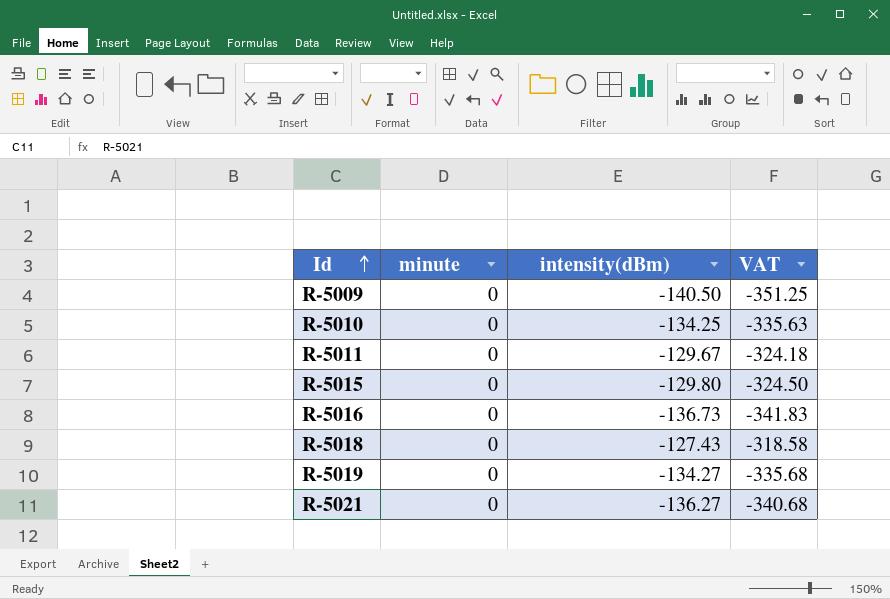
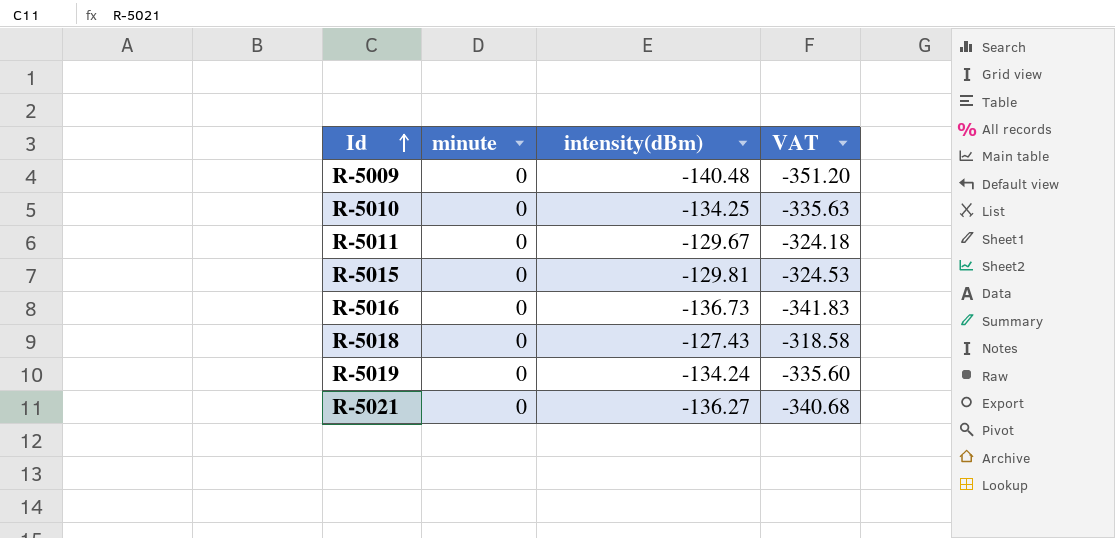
R-5009 | intensity(dBm): -140.50 -> -140.48
R-5009 | VAT: -351.25 -> -351.20
R-5015 | intensity(dBm): -129.80 -> -129.81
R-5015 | VAT: -324.50 -> -324.53
R-5019 | intensity(dBm): -134.27 -> -134.24
R-5019 | VAT: -335.68 -> -335.60

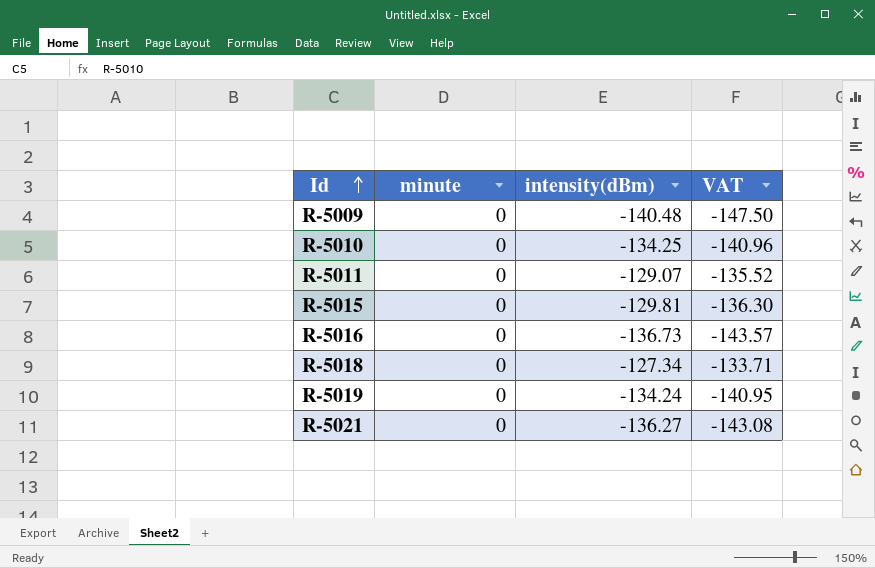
column VAT | formula: [intensity(dBm)] * 2.5 -> [intensity(dBm)] * 1.05
R-5011 | intensity(dBm): -129.67 -> -129.07
R-5018 | intensity(dBm): -127.43 -> -127.34

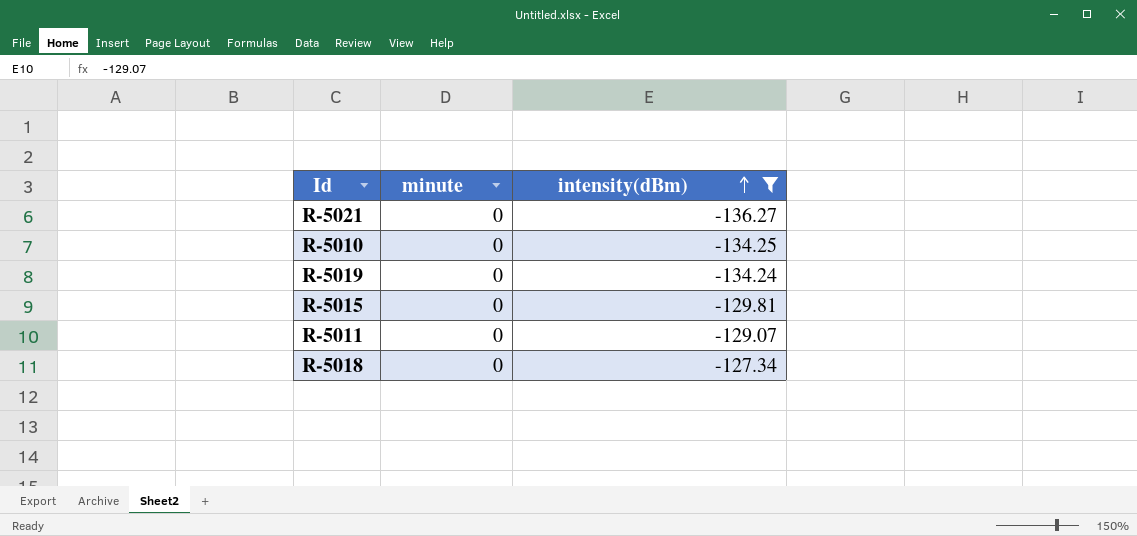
filter: none -> intensity(dBm) >= -136.27
row order: Id ascending -> intensity(dBm) ascending
column VAT | formula: [intensity(dBm)] * 1.05 -> none

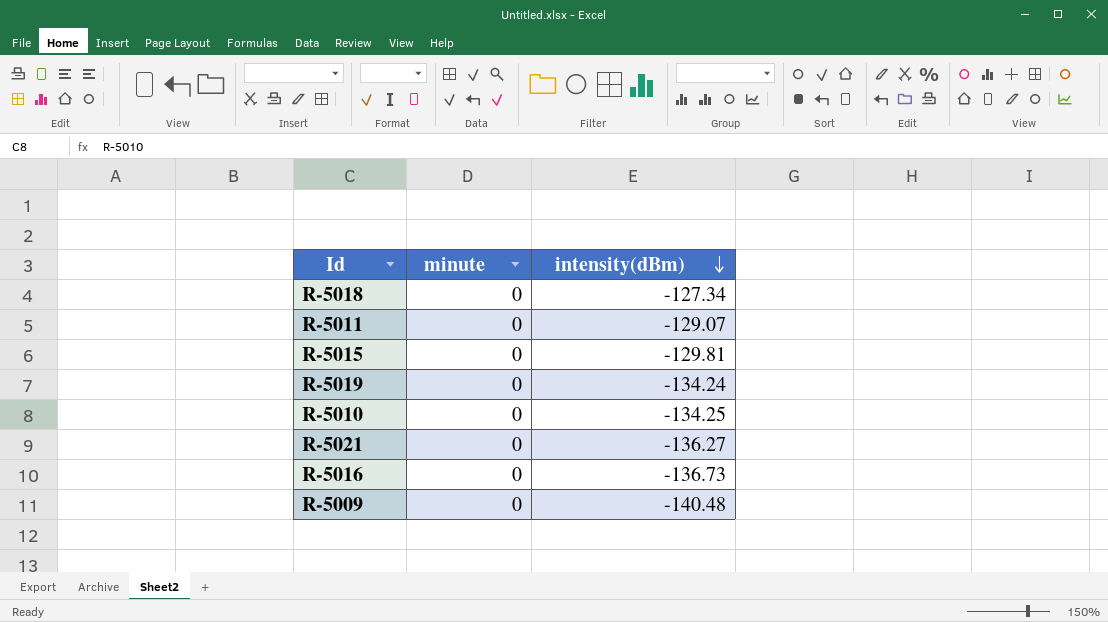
filter: intensity(dBm) >= -136.27 -> none
row order: intensity(dBm) ascending -> intensity(dBm) descending

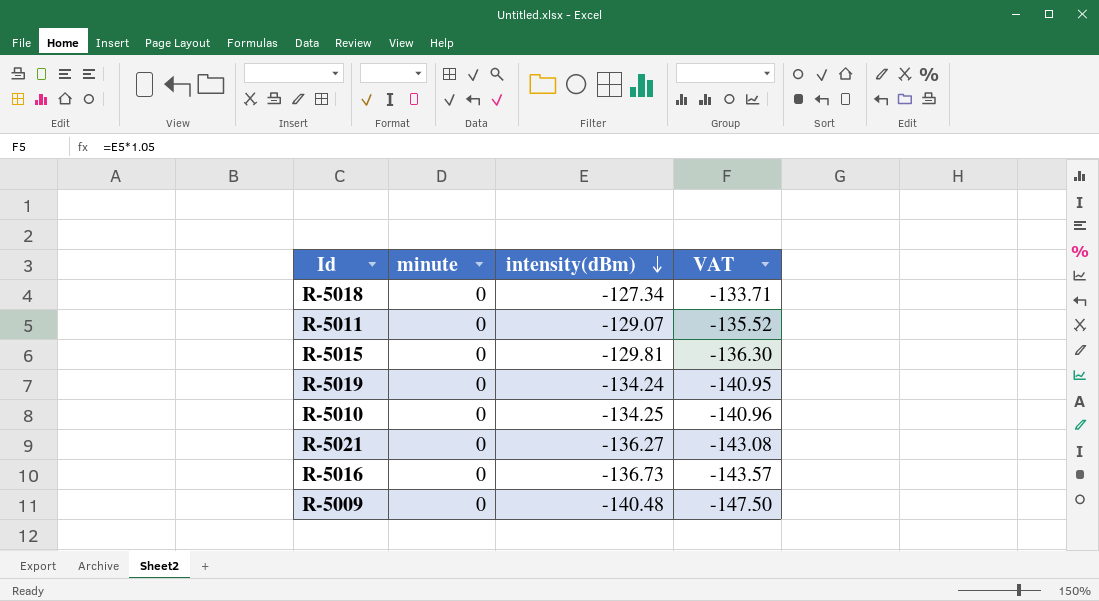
column VAT | formula: none -> [intensity(dBm)] * 1.05

